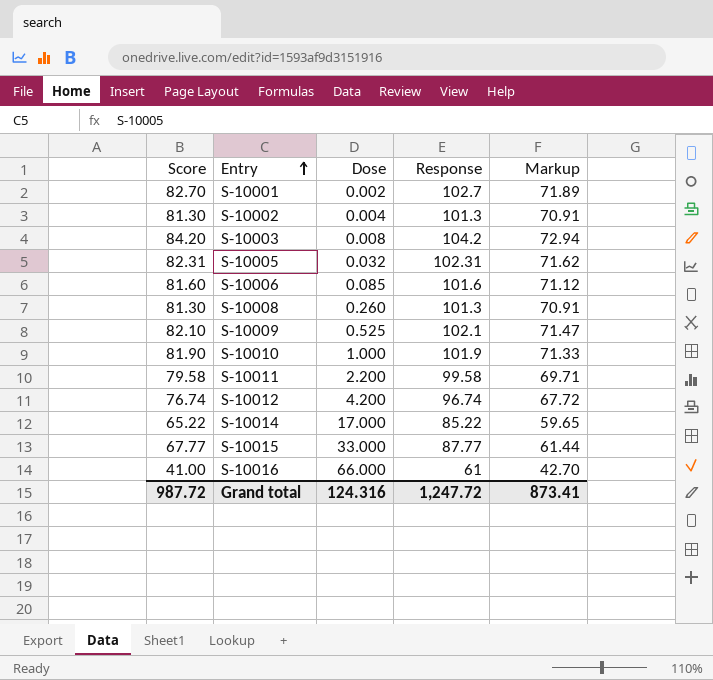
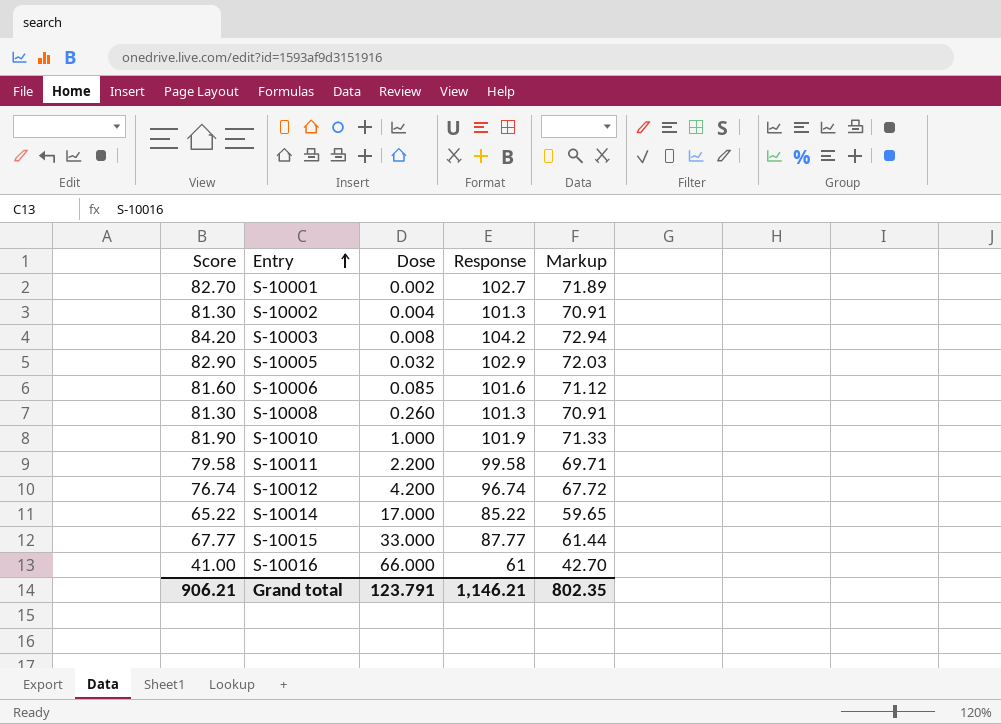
row S-10009: 82.10 | 0.525 | 102.1 | 71.47 -> none
S-10005 | Score: 82.31 -> 82.90
S-10005 | Response: 102.31 -> 102.9
S-10005 | Markup: 71.62 -> 72.03
Grand total | Score: 987.72 -> 906.21
Grand total | Dose: 124.316 -> 123.791
Grand total | Response: 1,247.72 -> 1,146.21
Grand total | Markup: 873.41 -> 802.35

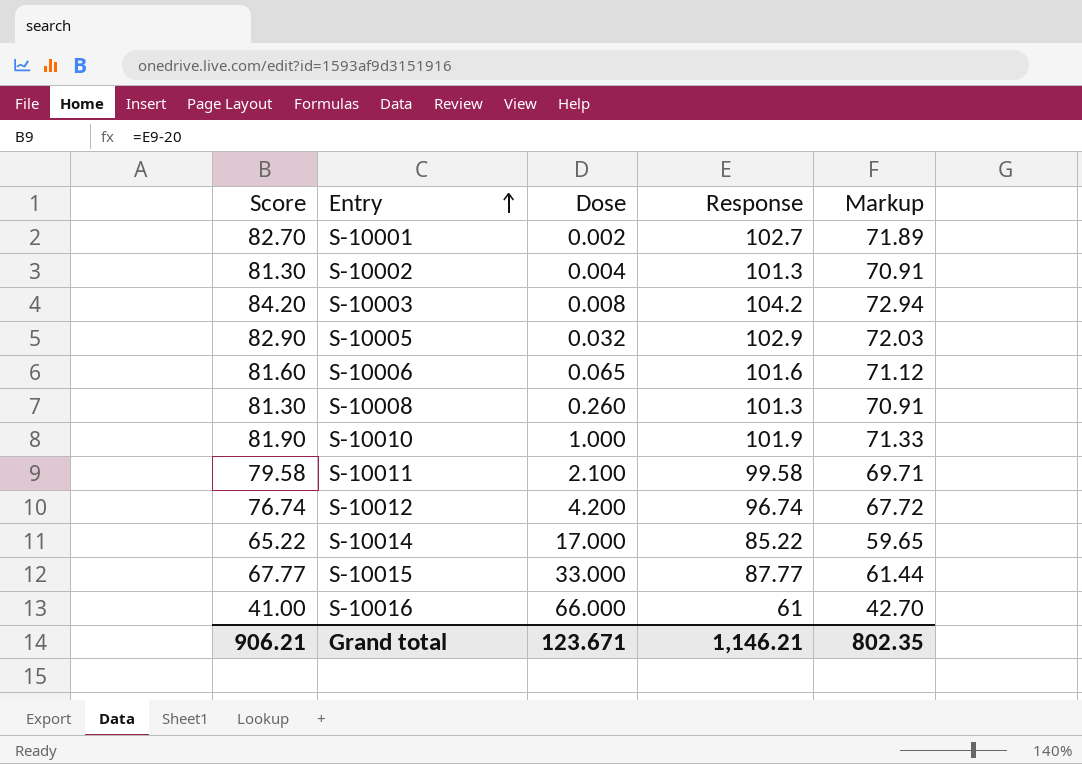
S-10006 | Dose: 0.085 -> 0.065
S-10011 | Dose: 2.200 -> 2.100
Grand total | Dose: 123.791 -> 123.671

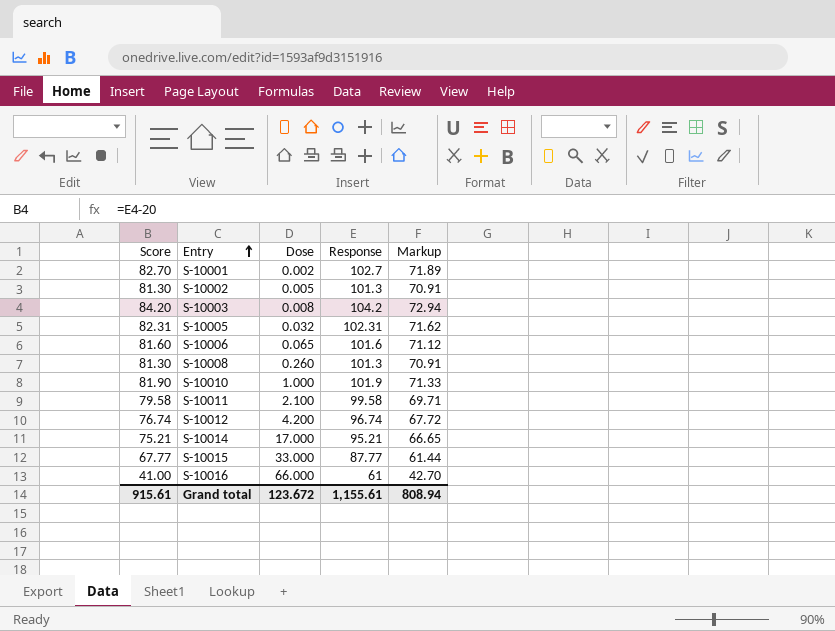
S-10002 | Dose: 0.004 -> 0.005
S-10005 | Score: 82.90 -> 82.31
S-10005 | Response: 102.9 -> 102.31
S-10005 | Markup: 72.03 -> 71.62
S-10014 | Score: 65.22 -> 75.21
S-10014 | Response: 85.22 -> 95.21
S-10014 | Markup: 59.65 -> 66.65
Grand total | Score: 906.21 -> 915.61
Grand total | Dose: 123.671 -> 123.672
Grand total | Response: 1,146.21 -> 1,155.61
Grand total | Markup: 802.35 -> 808.94

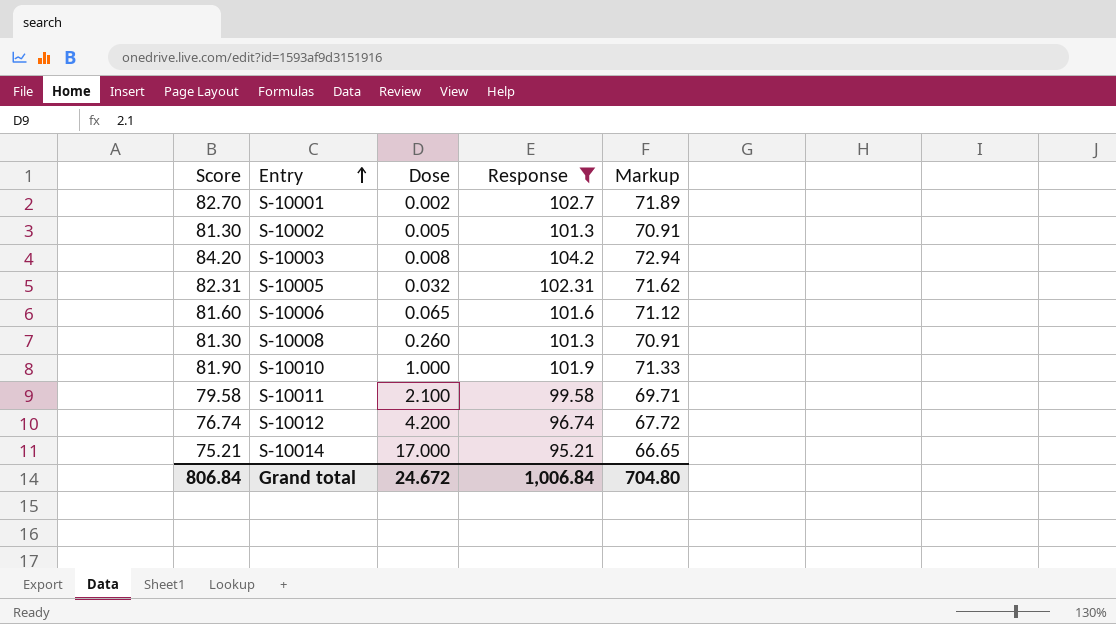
filter: none -> Response >= 95.21
Grand total | Score: 915.61 -> 806.84
Grand total | Dose: 123.672 -> 24.672
Grand total | Response: 1,155.61 -> 1,006.84
Grand total | Markup: 808.94 -> 704.80

